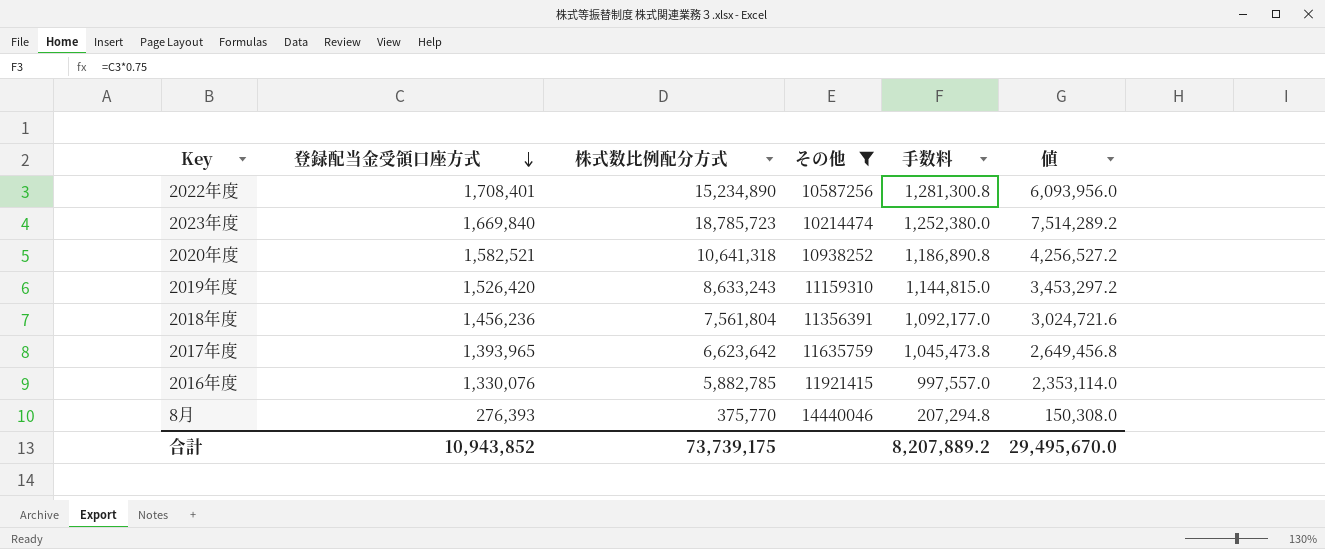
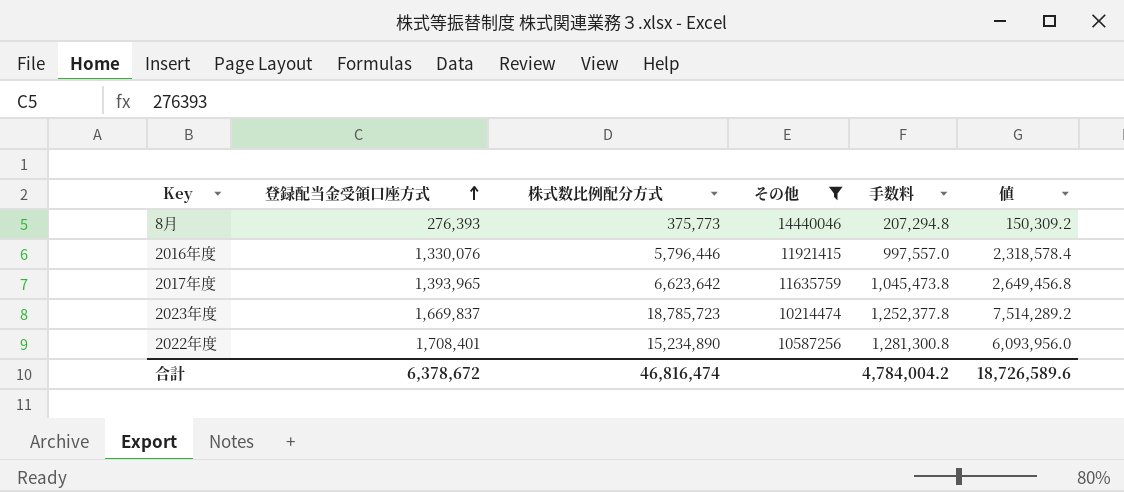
row order: 登録配当金受領口座方式 descending -> 登録配当金受領口座方式 ascending
row 2020年度: 1,582,521 | 10,641,318 | 10938252 | 1,186,890.8 | 4,256,527.2 -> none
row 2019年度: 1,526,420 | 8,633,243 | 11159310 | 1,144,815.0 | 3,453,297.2 -> none
row 2018年度: 1,456,236 | 7,561,804 | 11356391 | 1,092,177.0 | 3,024,721.6 -> none
8月 | 株式数比例配分方式: 375,770 -> 375,773
8月 | 値: 150,308.0 -> 150,309.2
2016年度 | 株式数比例配分方式: 5,882,785 -> 5,796,446
2016年度 | 値: 2,353,114.0 -> 2,318,578.4
2023年度 | 登録配当金受領口座方式: 1,669,840 -> 1,669,837
2023年度 | 手数料: 1,252,380.0 -> 1,252,377.8
合計 | 登録配当金受領口座方式: 10,943,852 -> 6,378,672
合計 | 株式数比例配分方式: 73,739,175 -> 46,816,474
合計 | 手数料: 8,207,889.2 -> 4,784,004.2
合計 | 値: 29,495,670.0 -> 18,726,589.6

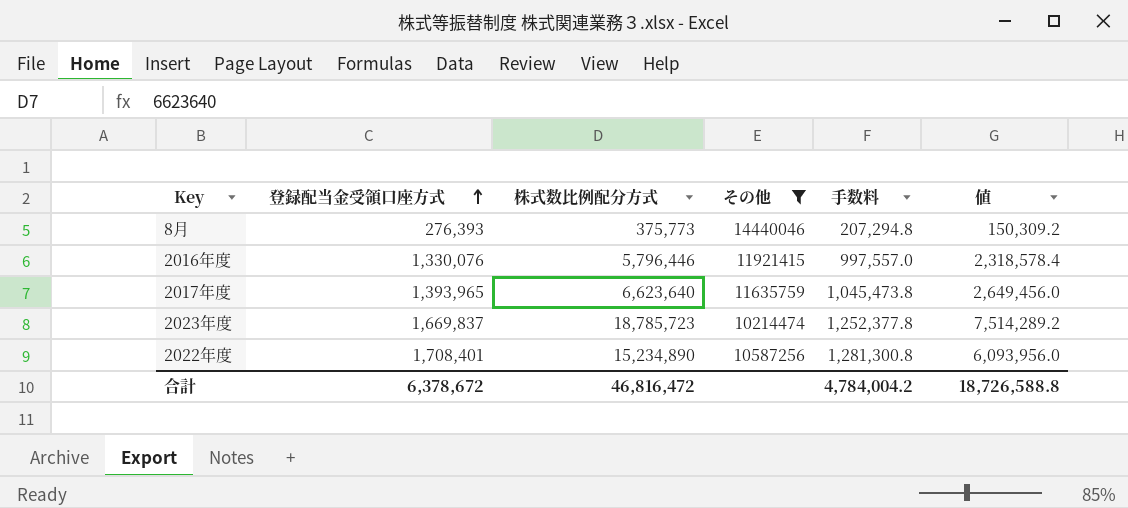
2017年度 | 株式数比例配分方式: 6,623,642 -> 6,623,640
2017年度 | 値: 2,649,456.8 -> 2,649,456.0
合計 | 株式数比例配分方式: 46,816,474 -> 46,816,472
合計 | 値: 18,726,589.6 -> 18,726,588.8

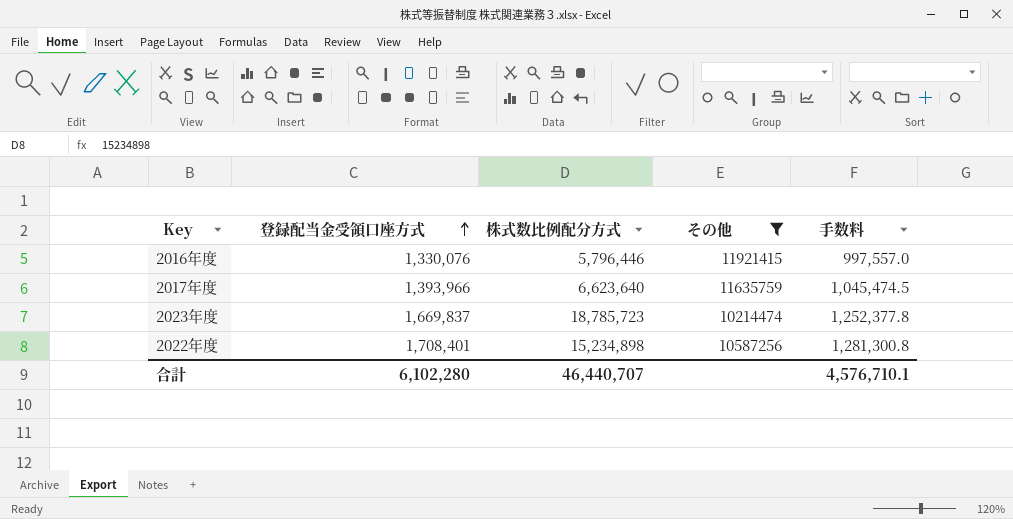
column 値 | formula: [株式数比例配分方式] * 0.4 -> none
row 8月: 276,393 | 375,773 | 14440046 | 207,294.8 | 150,309.2 -> none
2017年度 | 登録配当金受領口座方式: 1,393,965 -> 1,393,966
2017年度 | 手数料: 1,045,473.8 -> 1,045,474.5
2022年度 | 株式数比例配分方式: 15,234,890 -> 15,234,898
合計 | 登録配当金受領口座方式: 6,378,672 -> 6,102,280
合計 | 株式数比例配分方式: 46,816,472 -> 46,440,707
合計 | 手数料: 4,784,004.2 -> 4,576,710.1

